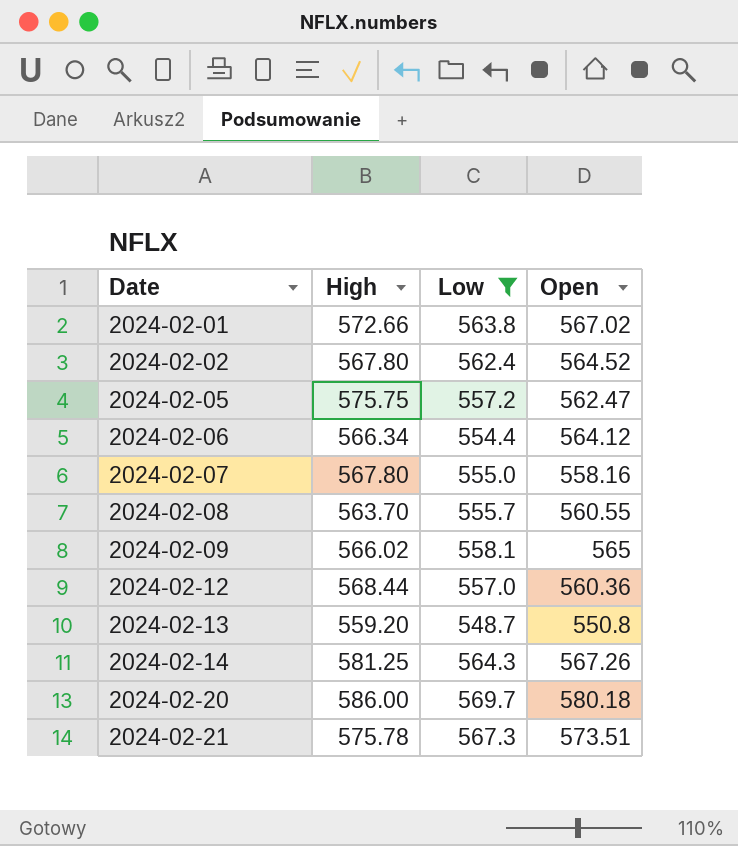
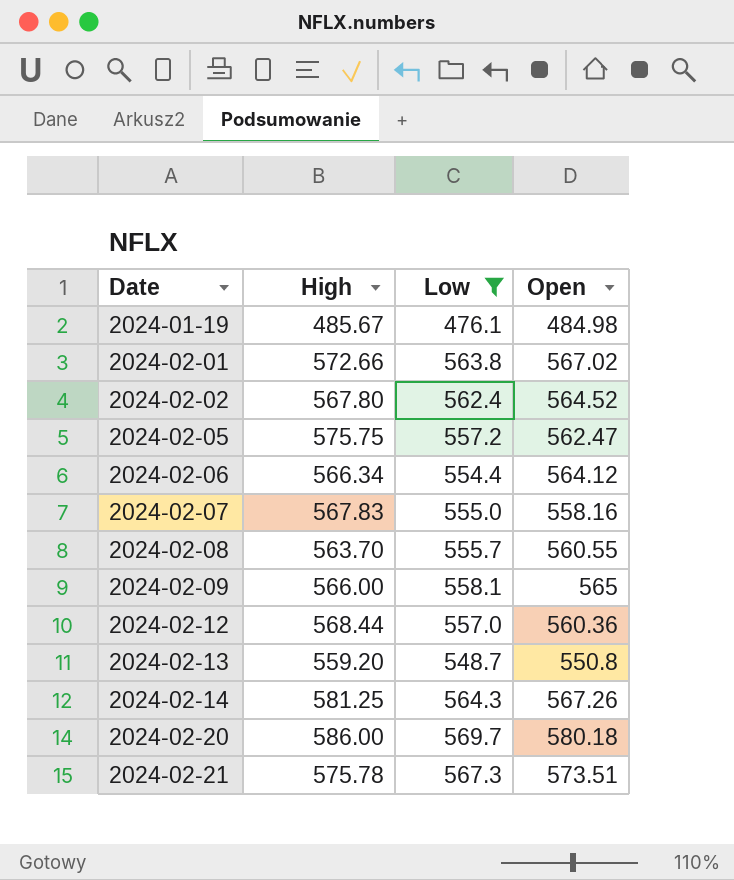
row 2024-01-19: none -> 485.67 | 476.1 | 484.98
2024-02-07 | High: 567.80 -> 567.83
2024-02-09 | High: 566.02 -> 566.00

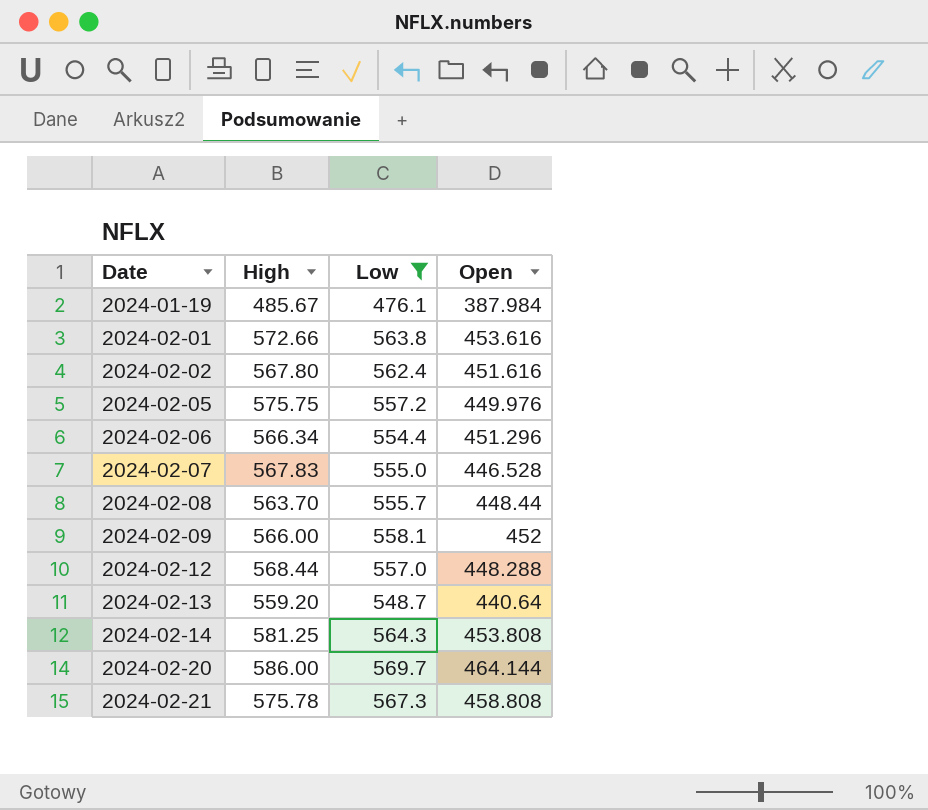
2024-01-19 | Open: 484.98 -> 387.984
2024-02-01 | Open: 567.02 -> 453.616
2024-02-02 | Open: 564.52 -> 451.616
2024-02-05 | Open: 562.47 -> 449.976
2024-02-06 | Open: 564.12 -> 451.296
2024-02-07 | Open: 558.16 -> 446.528
2024-02-08 | Open: 560.55 -> 448.44
2024-02-09 | Open: 565 -> 452
2024-02-12 | Open: 560.36 -> 448.288
2024-02-13 | Open: 550.8 -> 440.64
2024-02-14 | Open: 567.26 -> 453.808
2024-02-20 | Open: 580.18 -> 464.144
2024-02-21 | Open: 573.51 -> 458.808

